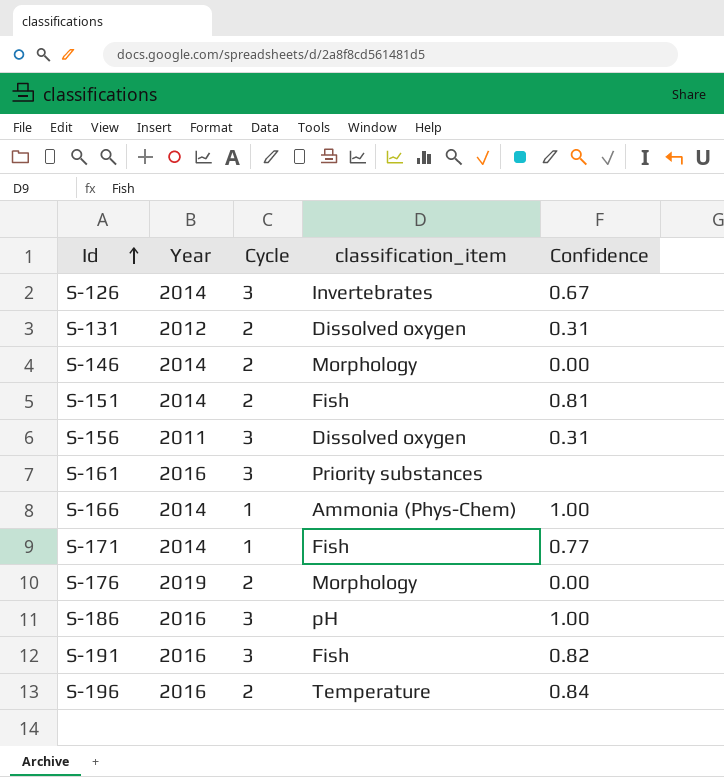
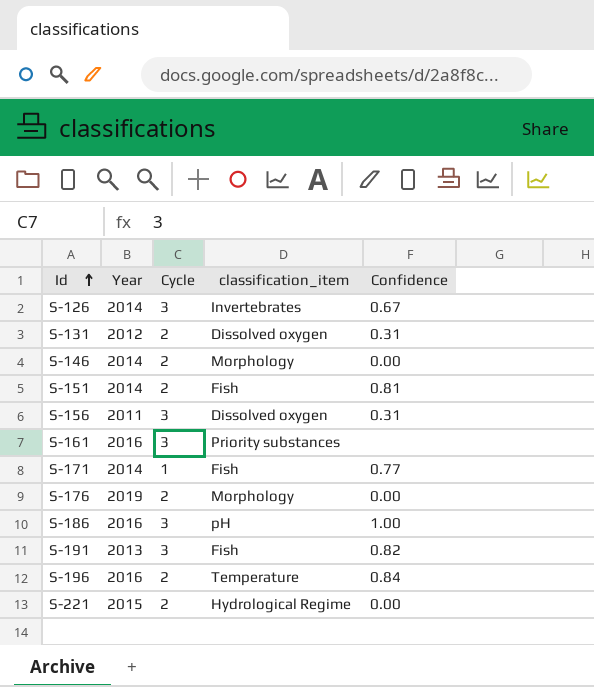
row S-166: 2014 | 1 | Ammonia (Phys-Chem) | 1.00 -> none
S-191 | Year: 2016 -> 2013
row S-221: none -> 2015 | 2 | Hydrological Regime | 0.00

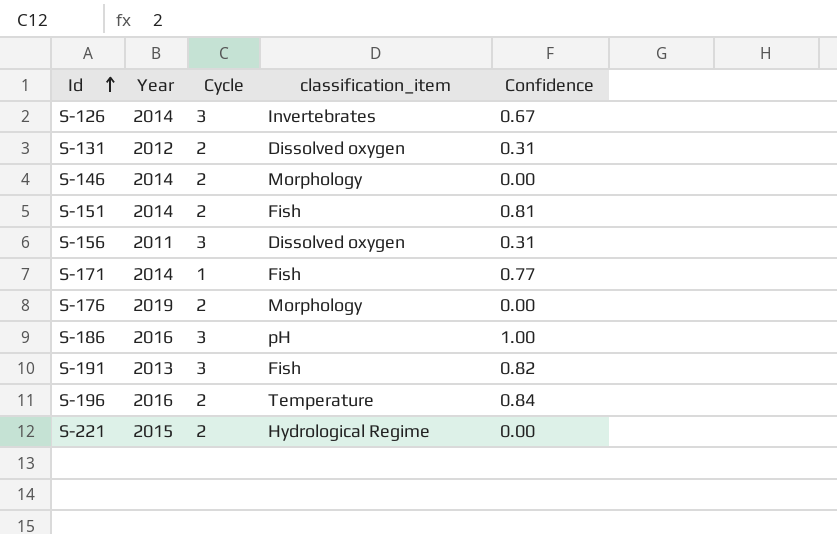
row S-161: 2016 | 3 | Priority substances | none -> none

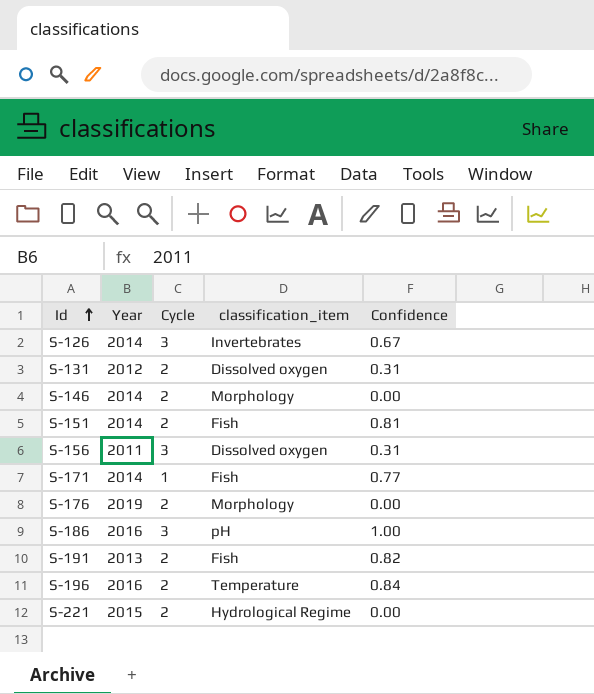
S-191 | Cycle: 3 -> 2

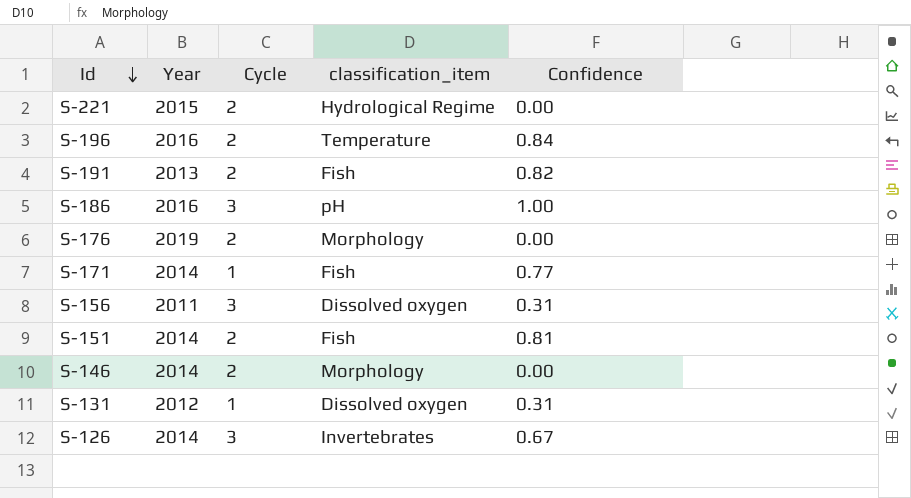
row order: Id ascending -> Id descending
S-131 | Cycle: 2 -> 1

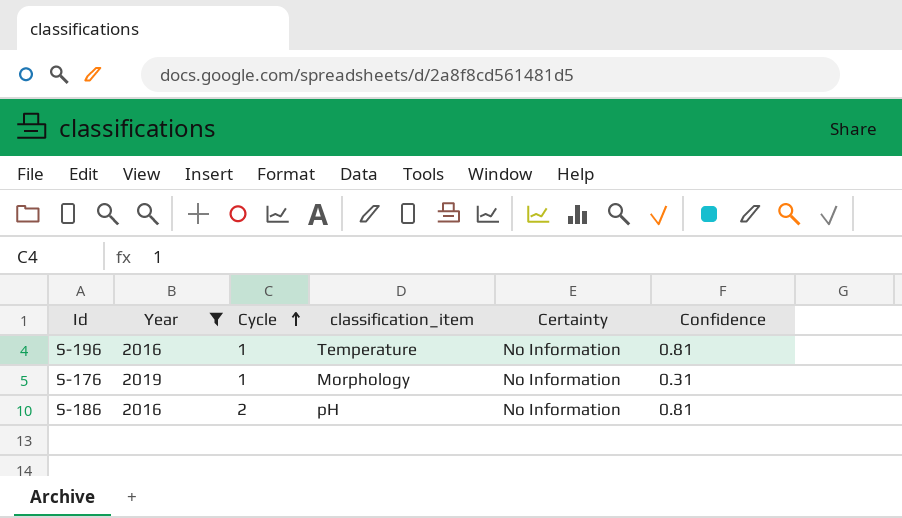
filter: none -> Year >= 2016
row order: Id descending -> Cycle ascending
column Certainty | position: none -> 5
S-196 | Cycle: 2 -> 1
S-196 | Confidence: 0.84 -> 0.81
S-176 | Cycle: 2 -> 1
S-176 | Confidence: 0.00 -> 0.31
S-186 | Cycle: 3 -> 2
S-186 | Confidence: 1.00 -> 0.81

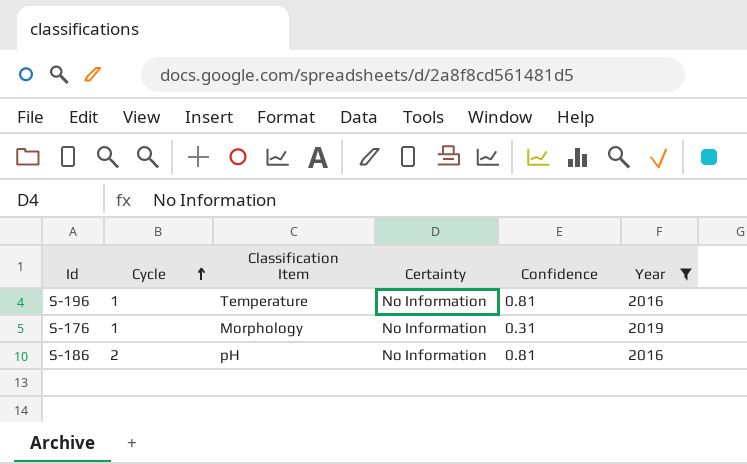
column name: classification_item -> Classification Item
column Year | position: 2 -> 6

